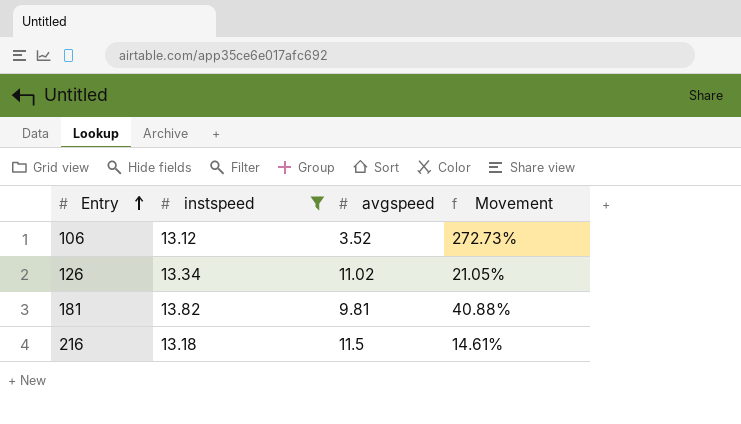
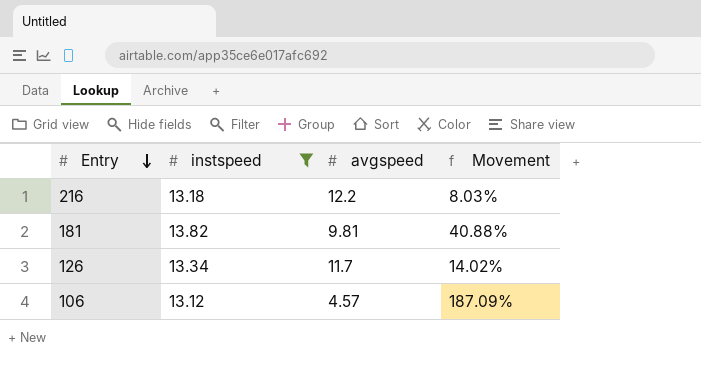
row order: Entry ascending -> Entry descending
216 | avgspeed: 11.5 -> 12.2
216 | Movement: 14.61% -> 8.03%
126 | avgspeed: 11.02 -> 11.7
126 | Movement: 21.05% -> 14.02%
106 | avgspeed: 3.52 -> 4.57
106 | Movement: 272.73% -> 187.09%

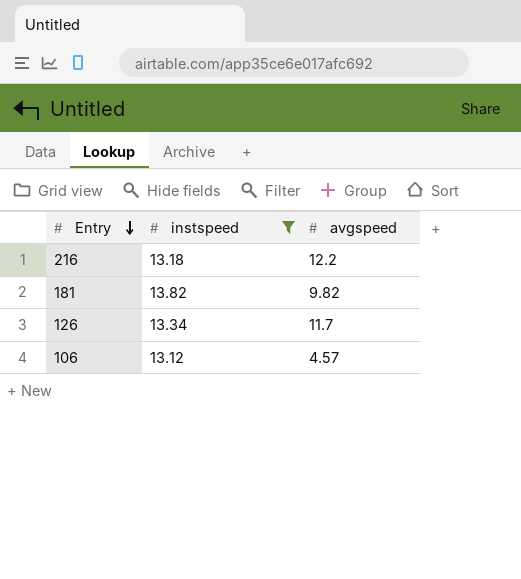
column Movement | formula: ([instspeed] - [avgspeed]) / [avgspeed] -> none
181 | avgspeed: 9.81 -> 9.82

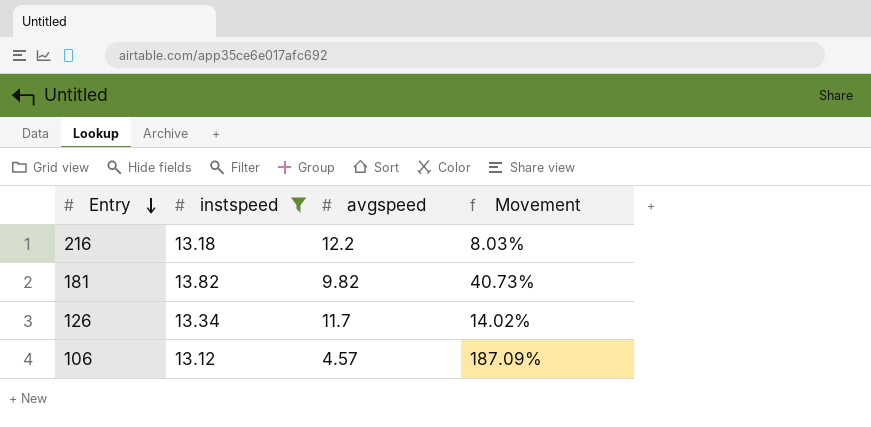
column Movement | formula: none -> ([instspeed] - [avgspeed]) / [avgspeed]

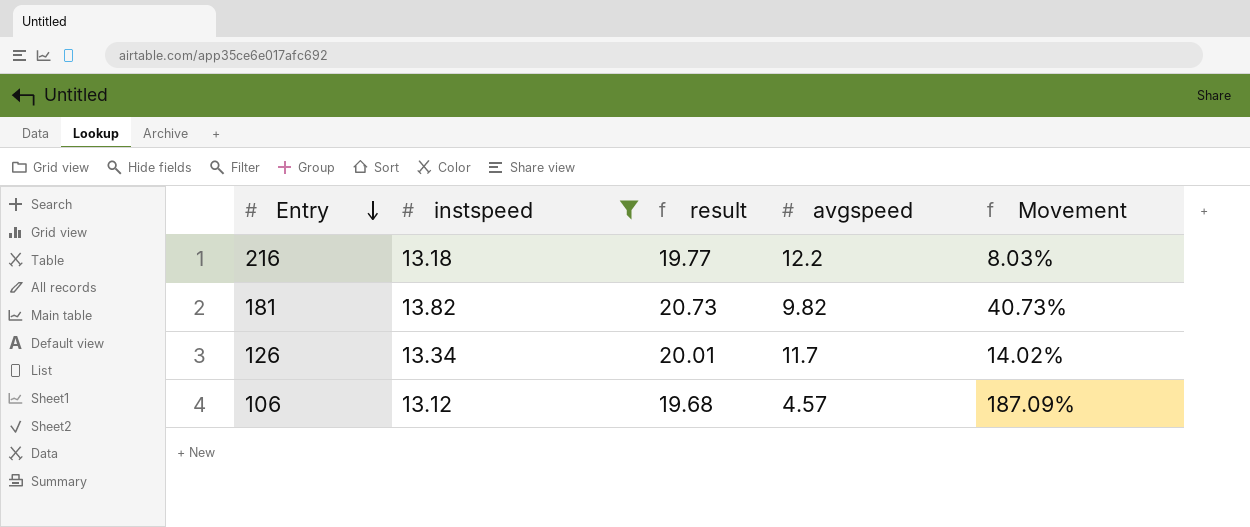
column result | formula: none -> [instspeed] * 1.5

